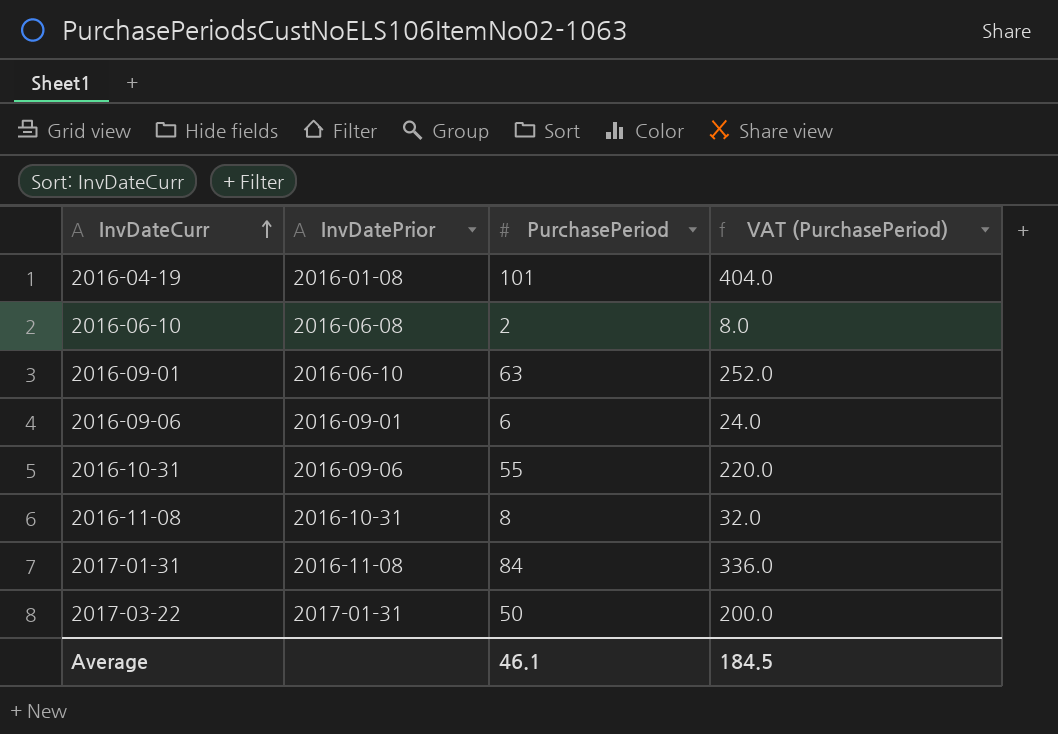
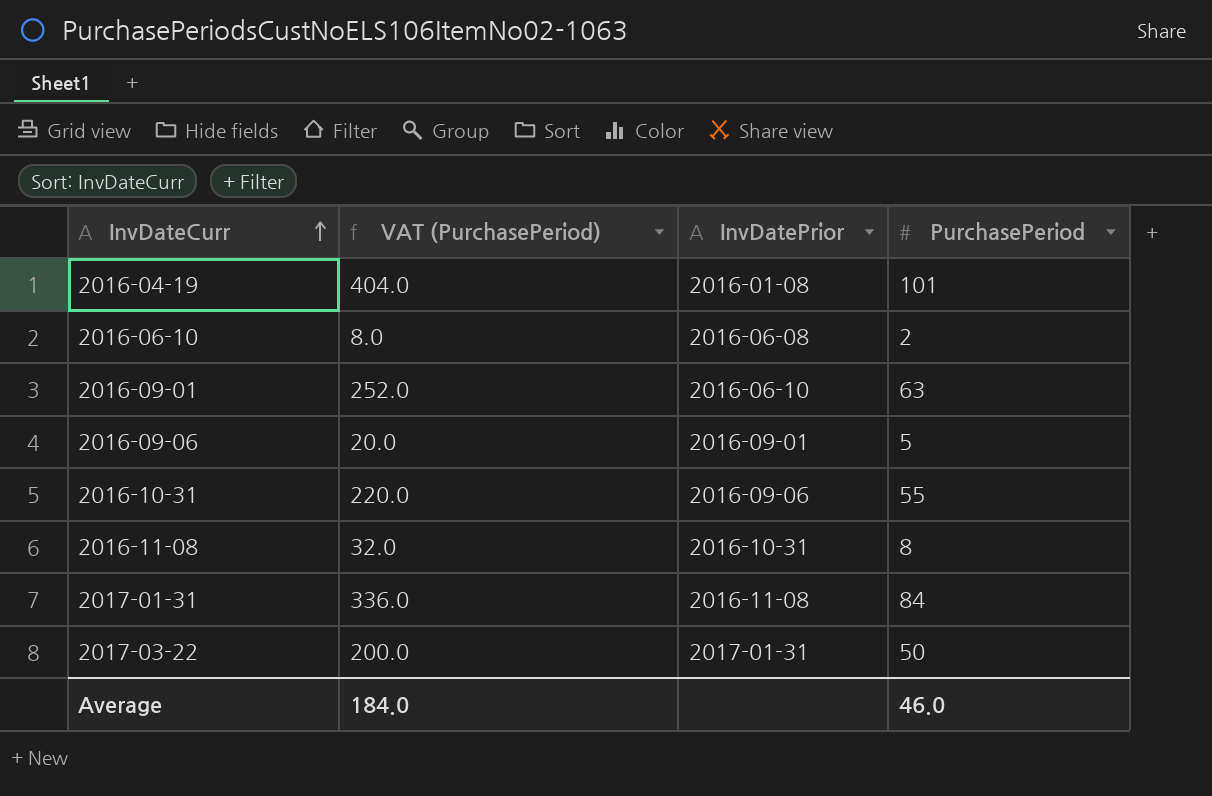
column VAT (PurchasePeriod) | position: 4 -> 2
2016-09-06 | VAT (PurchasePeriod): 24.0 -> 20.0
2016-09-06 | PurchasePeriod: 6 -> 5
Average | VAT (PurchasePeriod): 184.5 -> 184.0
Average | PurchasePeriod: 46.1 -> 46.0

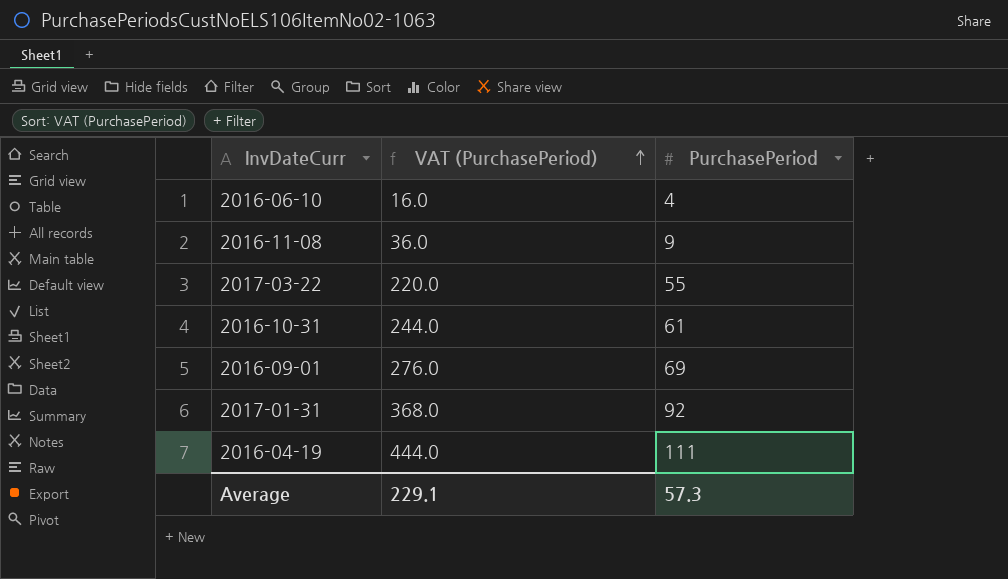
row order: InvDateCurr ascending -> VAT (PurchasePeriod) ascending
column InvDatePrior | position: 3 -> none
row 2016-09-06: 20.0 | 2016-09-01 | 5 -> none
2016-06-10 | VAT (PurchasePeriod): 8.0 -> 16.0
2016-06-10 | PurchasePeriod: 2 -> 4
2016-11-08 | VAT (PurchasePeriod): 32.0 -> 36.0
2016-11-08 | PurchasePeriod: 8 -> 9
2017-03-22 | VAT (PurchasePeriod): 200.0 -> 220.0
2017-03-22 | PurchasePeriod: 50 -> 55
2016-10-31 | VAT (PurchasePeriod): 220.0 -> 244.0
2016-10-31 | PurchasePeriod: 55 -> 61
2016-09-01 | VAT (PurchasePeriod): 252.0 -> 276.0
2016-09-01 | PurchasePeriod: 63 -> 69
2017-01-31 | VAT (PurchasePeriod): 336.0 -> 368.0
2017-01-31 | PurchasePeriod: 84 -> 92
2016-04-19 | VAT (PurchasePeriod): 404.0 -> 444.0
2016-04-19 | PurchasePeriod: 101 -> 111
Average | VAT (PurchasePeriod): 184.0 -> 229.1
Average | PurchasePeriod: 46.0 -> 57.3

